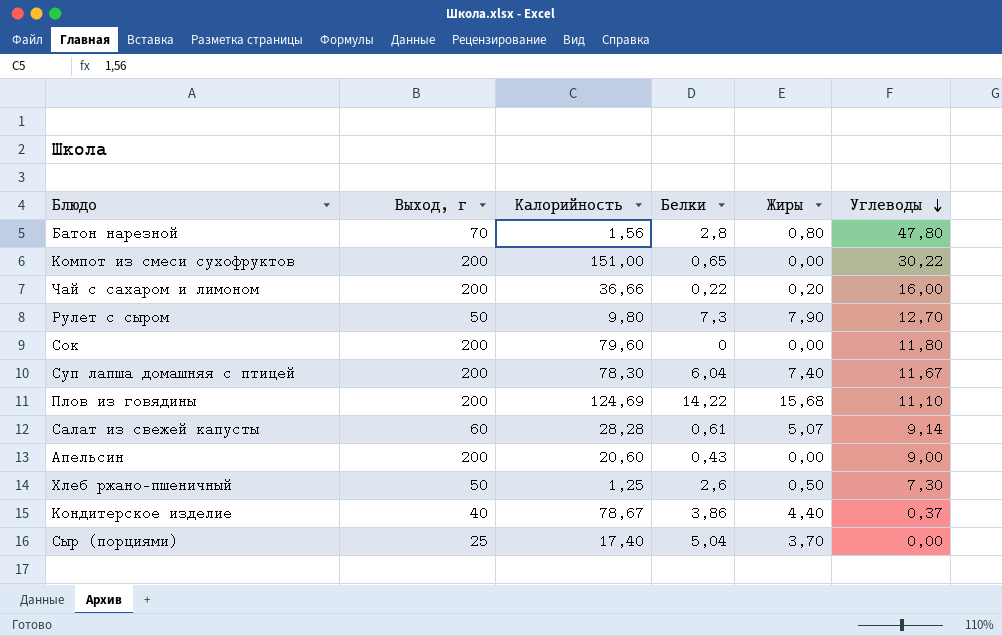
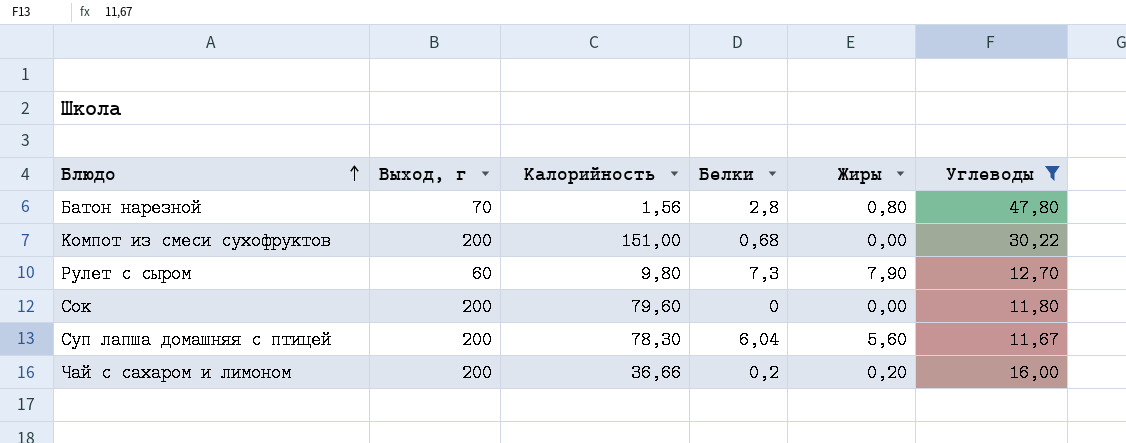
filter: none -> Углеводы >= 11,67
row order: Углеводы descending -> Блюдо ascending
Компот из смеси сухофруктов | Белки: 0,65 -> 0,68
Рулет с сыром | Выход, г: 50 -> 60
Суп лапша домашняя с птицей | Жиры: 7,40 -> 5,60
Чай с сахаром и лимоном | Белки: 0,22 -> 0,2

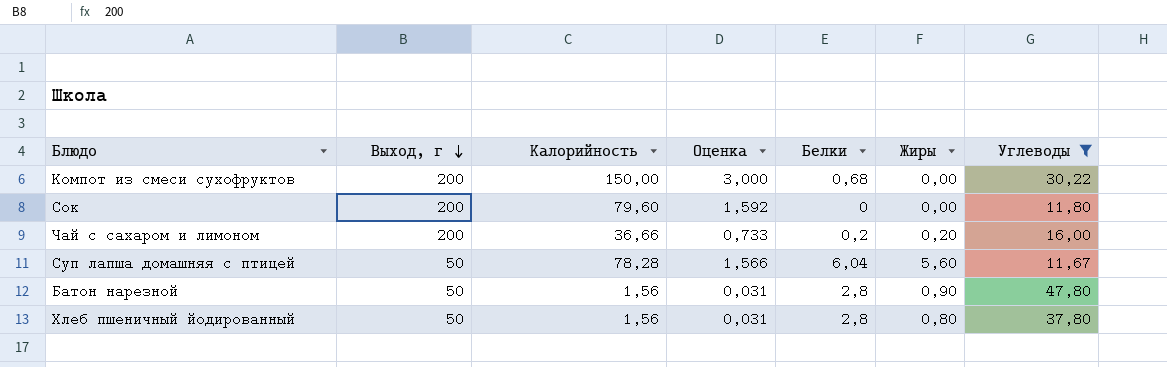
row order: Блюдо ascending -> Выход, г descending
column Оценка | formula: none -> [Калорийность] * 0,02
row Рулет с сыром: 60 | 9,80 | 7,3 | 7,90 | 12,70 -> none
Компот из смеси сухофруктов | Калорийность: 151,00 -> 150,00
Суп лапша домашняя с птицей | Выход, г: 200 -> 50
Суп лапша домашняя с птицей | Калорийность: 78,30 -> 78,28
Батон нарезной | Выход, г: 70 -> 50
Батон нарезной | Жиры: 0,80 -> 0,90
row Хлеб пшеничный йодированный: none -> 50 | 1,56 | 0,031 | 2,8 | 0,80 | 37,80

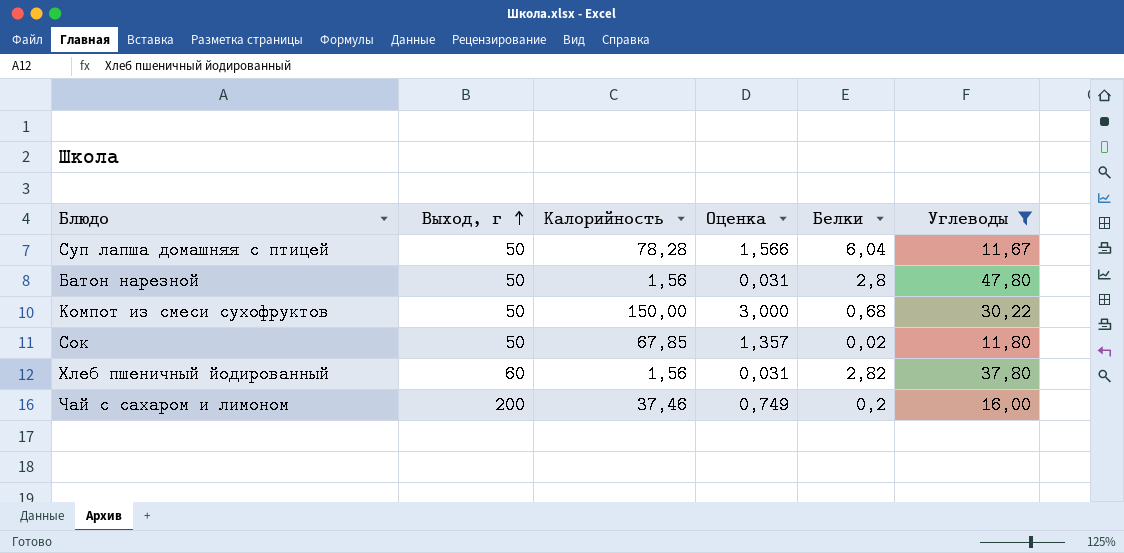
row order: Выход, г descending -> Выход, г ascending
column Жиры | position: 6 -> none
Компот из смеси сухофруктов | Выход, г: 200 -> 50
Сок | Выход, г: 200 -> 50
Сок | Калорийность: 79,60 -> 67,85
Сок | Оценка: 1,592 -> 1,357
Сок | Белки: 0 -> 0,02
Хлеб пшеничный йодированный | Выход, г: 50 -> 60
Хлеб пшеничный йодированный | Белки: 2,8 -> 2,82
Чай с сахаром и лимоном | Калорийность: 36,66 -> 37,46
Чай с сахаром и лимоном | Оценка: 0,733 -> 0,749

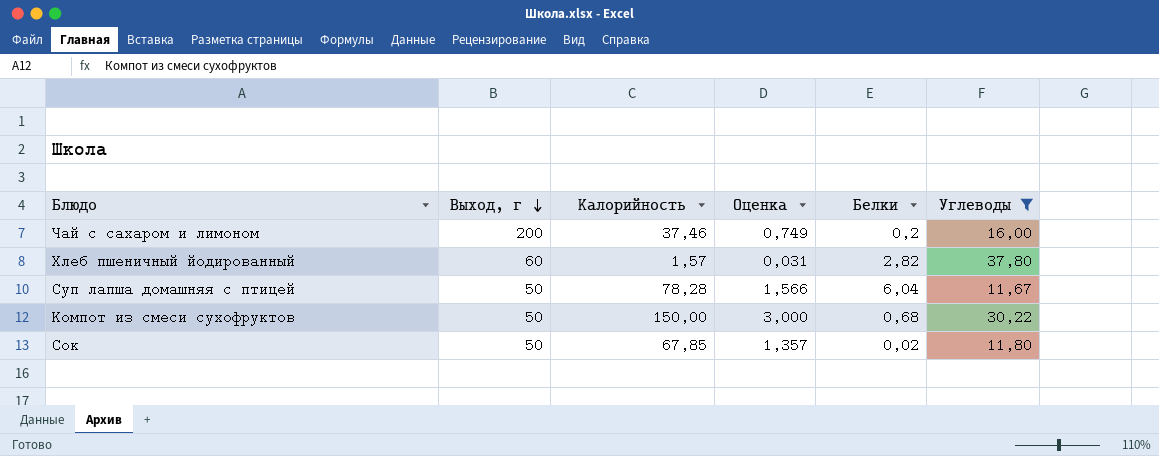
row order: Выход, г ascending -> Выход, г descending
row Батон нарезной: 50 | 1,56 | 0,031 | 2,8 | 47,80 -> none
Хлеб пшеничный йодированный | Калорийность: 1,56 -> 1,57

